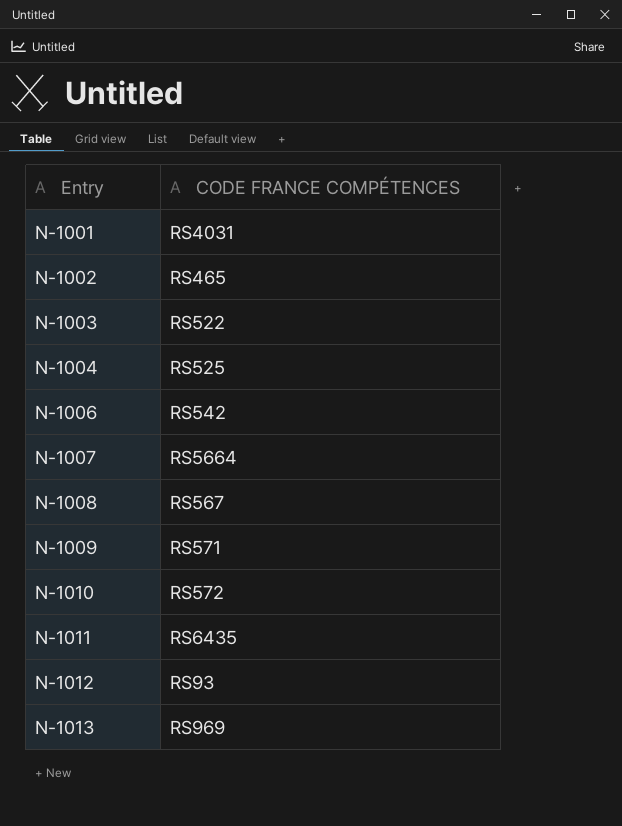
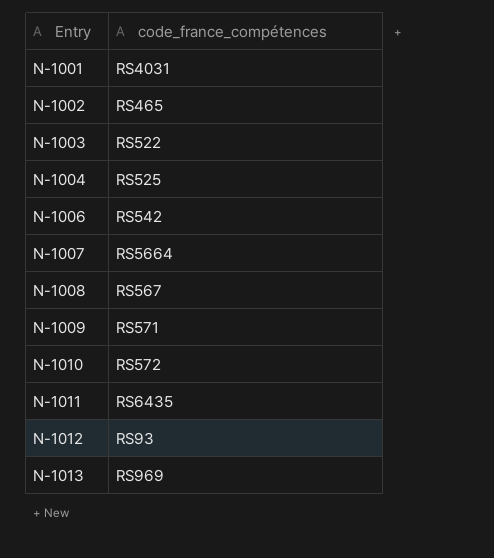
column name: CODE FRANCE COMPÉTENCES -> code_france_compétences

